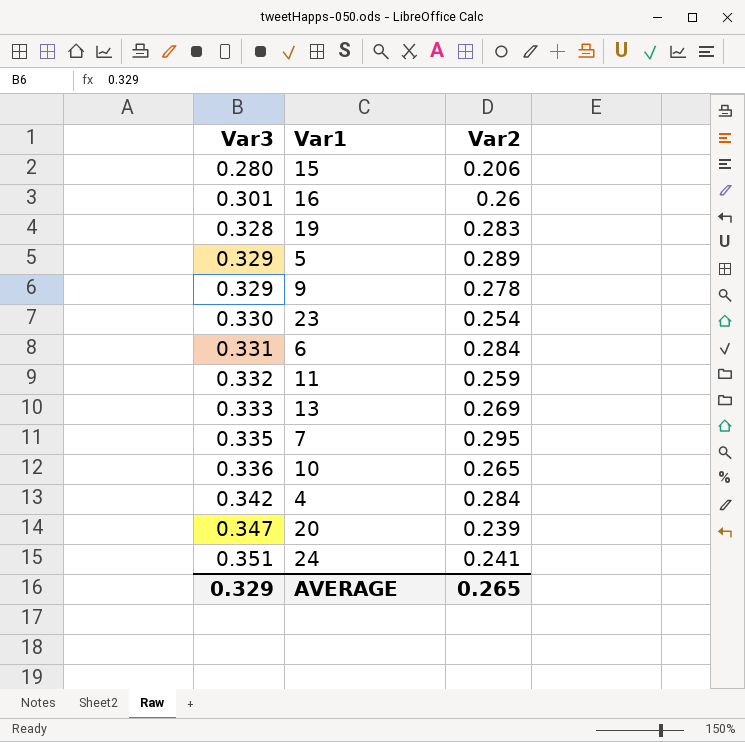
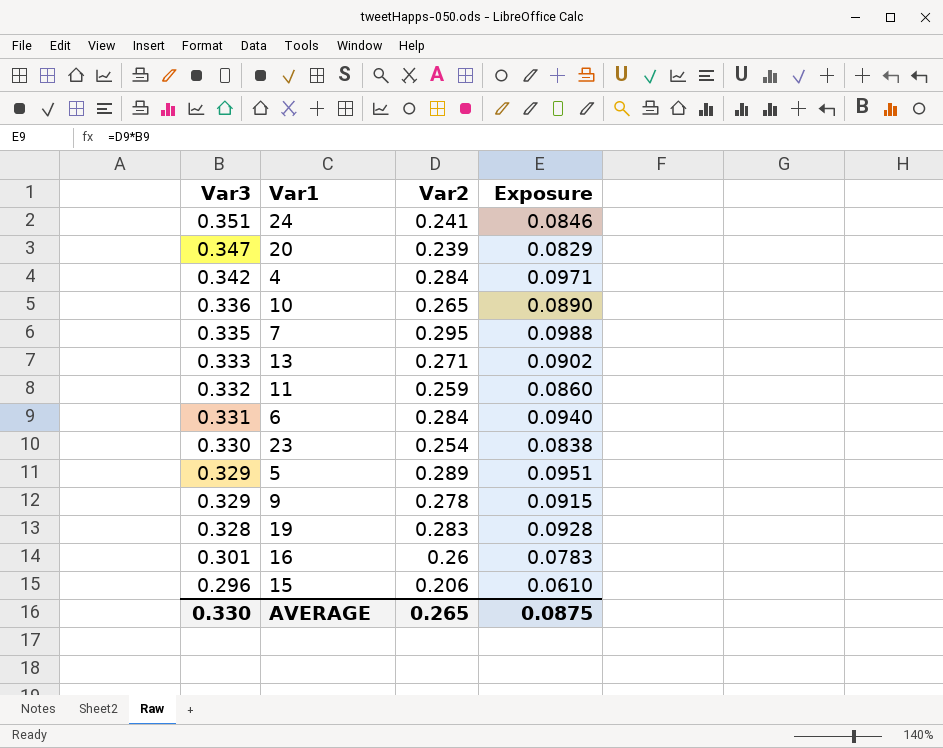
row order: Var3 ascending -> Var3 descending
column Exposure | formula: none -> [Var3] * [Var2]
13 | Var2: 0.269 -> 0.271
15 | Var3: 0.280 -> 0.296
AVERAGE | Var3: 0.329 -> 0.330

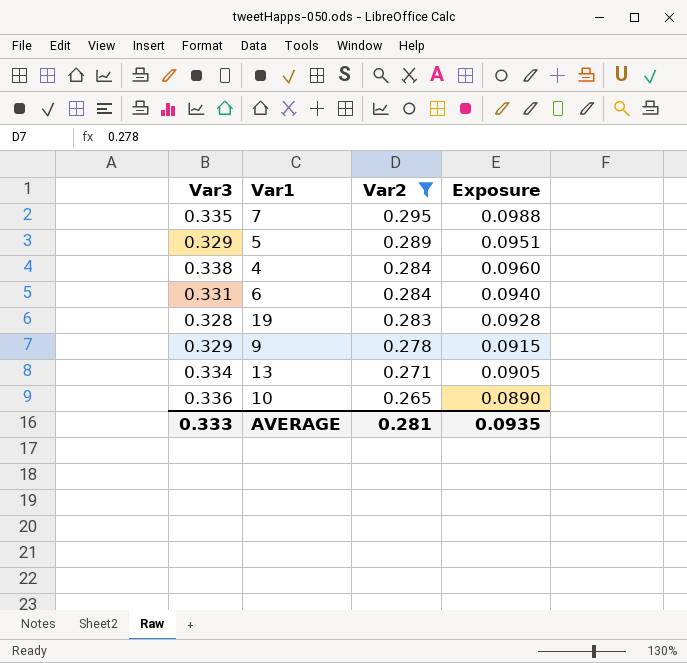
filter: none -> Var2 >= 0.265
row order: Var3 descending -> Var2 descending
4 | Var3: 0.342 -> 0.338
4 | Exposure: 0.0971 -> 0.0960
13 | Var3: 0.333 -> 0.334
13 | Exposure: 0.0902 -> 0.0905
AVERAGE | Var3: 0.330 -> 0.333
AVERAGE | Var2: 0.265 -> 0.281
AVERAGE | Exposure: 0.0875 -> 0.0935

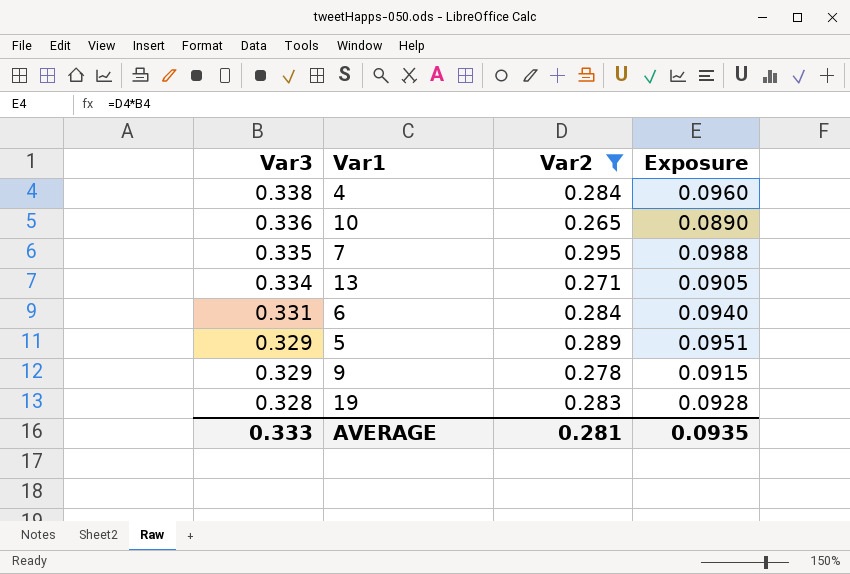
row order: Var2 descending -> Var3 descending

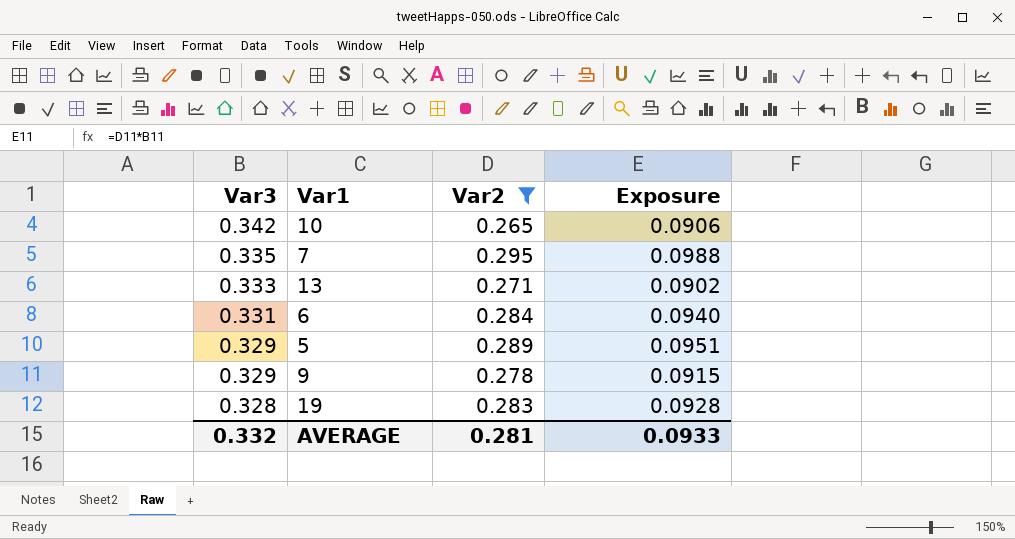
row 4: 0.338 | 0.284 | 0.0960 -> none
10 | Var3: 0.336 -> 0.342
10 | Exposure: 0.0890 -> 0.0906
13 | Var3: 0.334 -> 0.333
13 | Exposure: 0.0905 -> 0.0902
AVERAGE | Var3: 0.333 -> 0.332
AVERAGE | Exposure: 0.0935 -> 0.0933

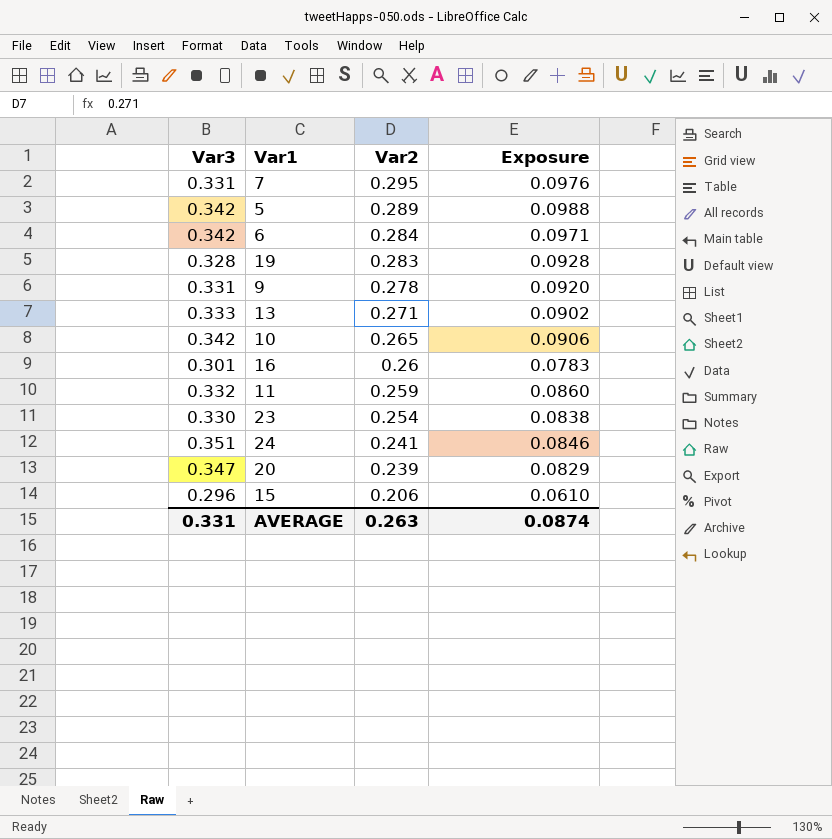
filter: Var2 >= 0.265 -> none
row order: Var3 descending -> Var2 descending
7 | Var3: 0.335 -> 0.331
7 | Exposure: 0.0988 -> 0.0976
5 | Var3: 0.329 -> 0.342
5 | Exposure: 0.0951 -> 0.0988
6 | Var3: 0.331 -> 0.342
6 | Exposure: 0.0940 -> 0.0971
9 | Var3: 0.329 -> 0.331
9 | Exposure: 0.0915 -> 0.0920
AVERAGE | Var3: 0.332 -> 0.331
AVERAGE | Var2: 0.281 -> 0.263
AVERAGE | Exposure: 0.0933 -> 0.0874

